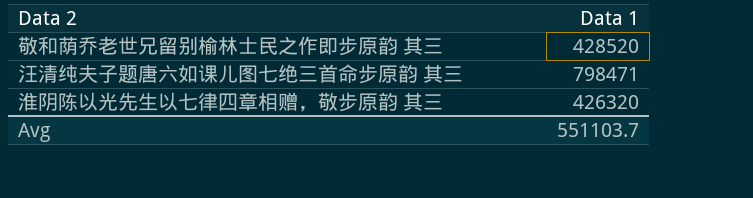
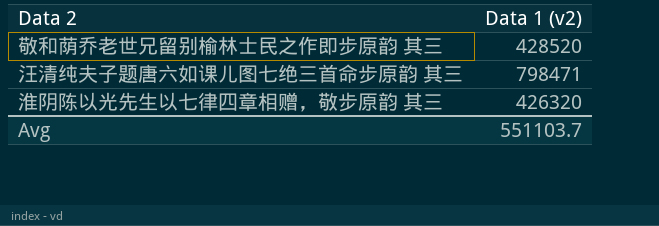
column name: Data 1 -> Data 1 (v2)

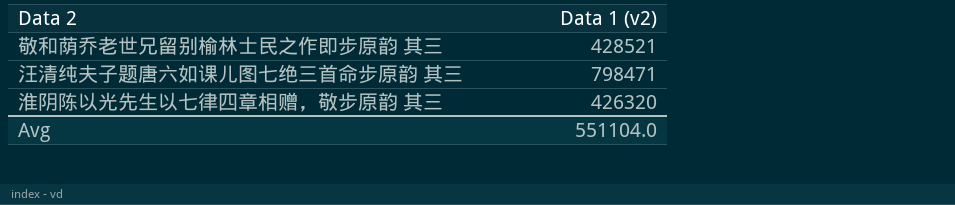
敬和荫乔老世兄留别榆林士民之作即步原韵 其三 | Data 1 (v2): 428520 -> 428521
Avg | Data 1 (v2): 551103.7 -> 551104.0

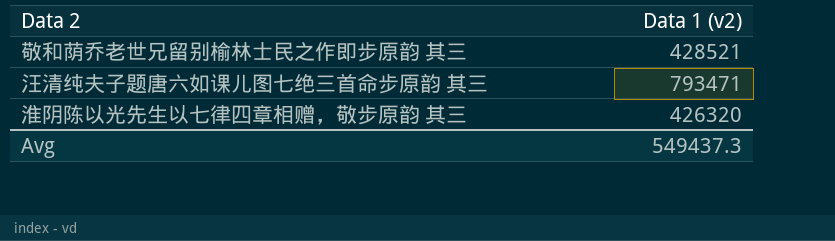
汪清纯夫子题唐六如课儿图七绝三首命步原韵 其三 | Data 1 (v2): 798471 -> 793471
Avg | Data 1 (v2): 551104.0 -> 549437.3

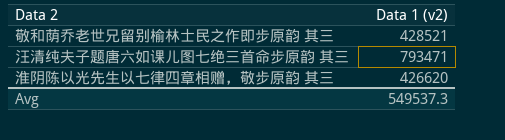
淮阴陈以光先生以七律四章相赠，敬步原韵 其三 | Data 1 (v2): 426320 -> 426620
Avg | Data 1 (v2): 549437.3 -> 549537.3

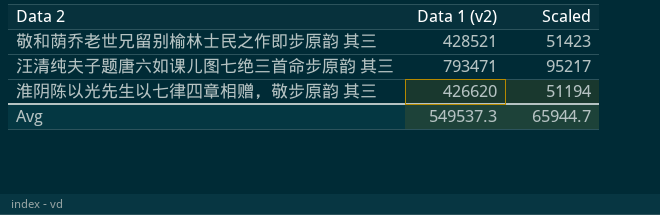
column Scaled | formula: none -> [Data 1 (v2)] * 0.12

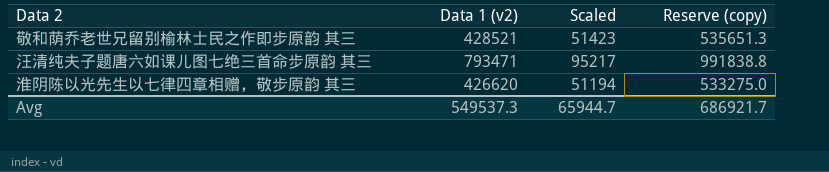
column Reserve (copy) | formula: none -> [Data 1 (v2)] * 1.25

